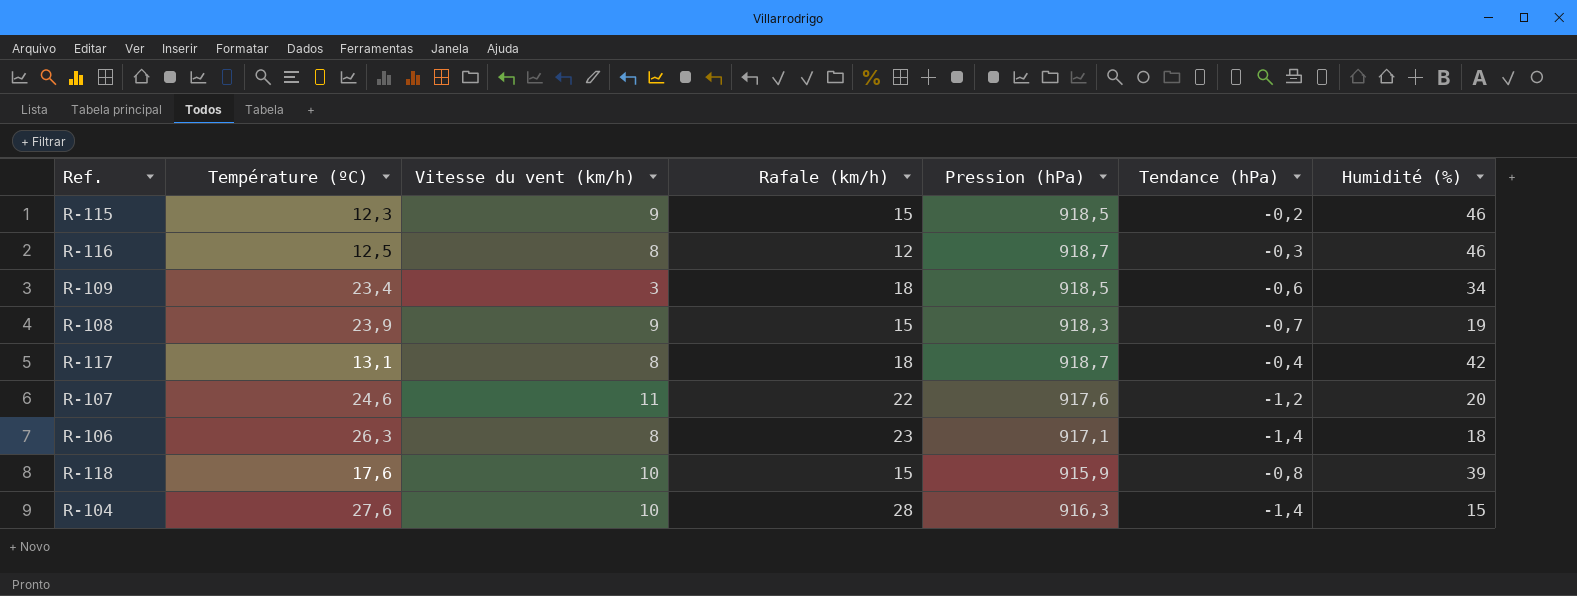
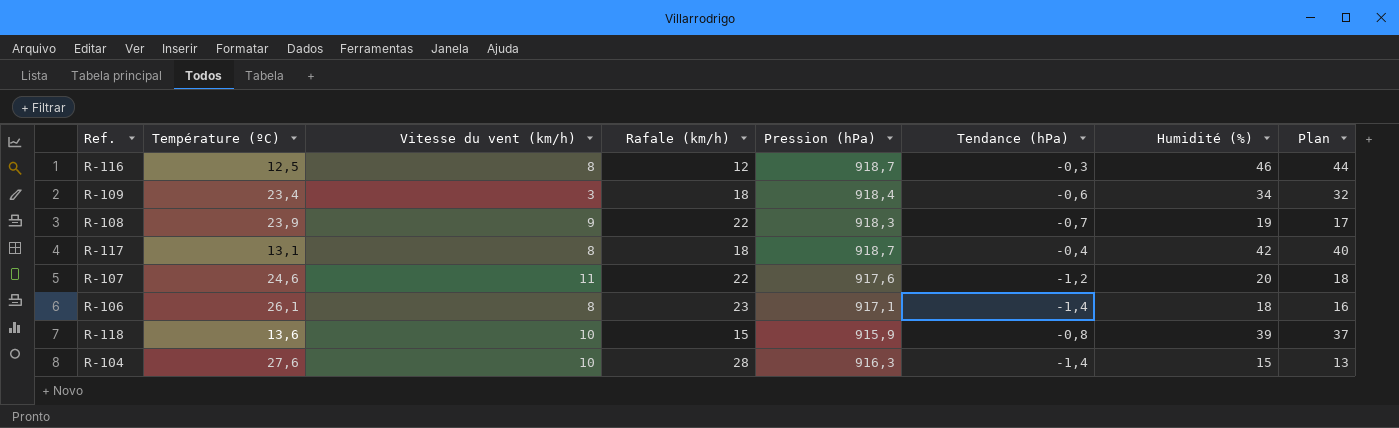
column Plan | formula: none -> [Humidité (%)] - 2
row R-115: 12,3 | 9 | 15 | 918,5 | -0,2 | 46 -> none
R-109 | Pression (hPa): 918,5 -> 918,4
R-108 | Rafale (km/h): 15 -> 22
R-106 | Température (ºC): 26,3 -> 26,1
R-118 | Température (ºC): 17,6 -> 13,6

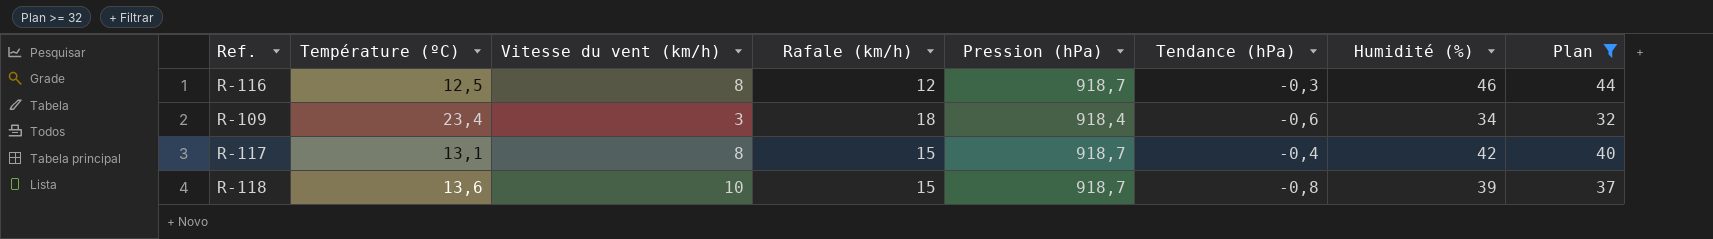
filter: none -> Plan >= 32
R-117 | Rafale (km/h): 18 -> 15
R-118 | Pression (hPa): 915,9 -> 918,7

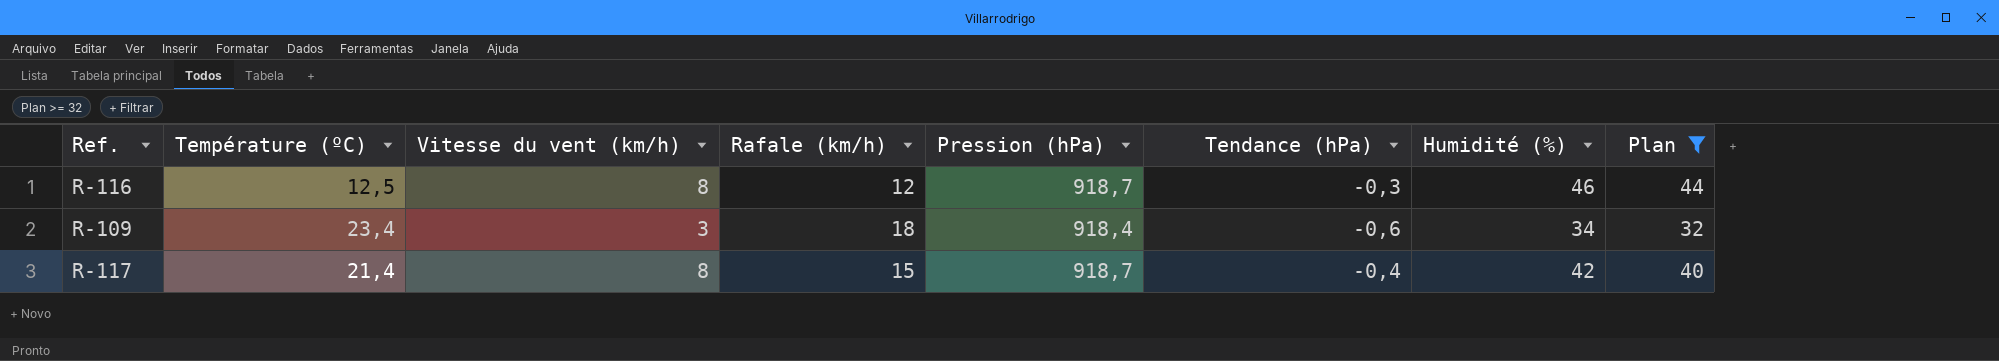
row R-118: 13,6 | 10 | 15 | 918,7 | -0,8 | 39 | 37 -> none
R-117 | Température (ºC): 13,1 -> 21,4

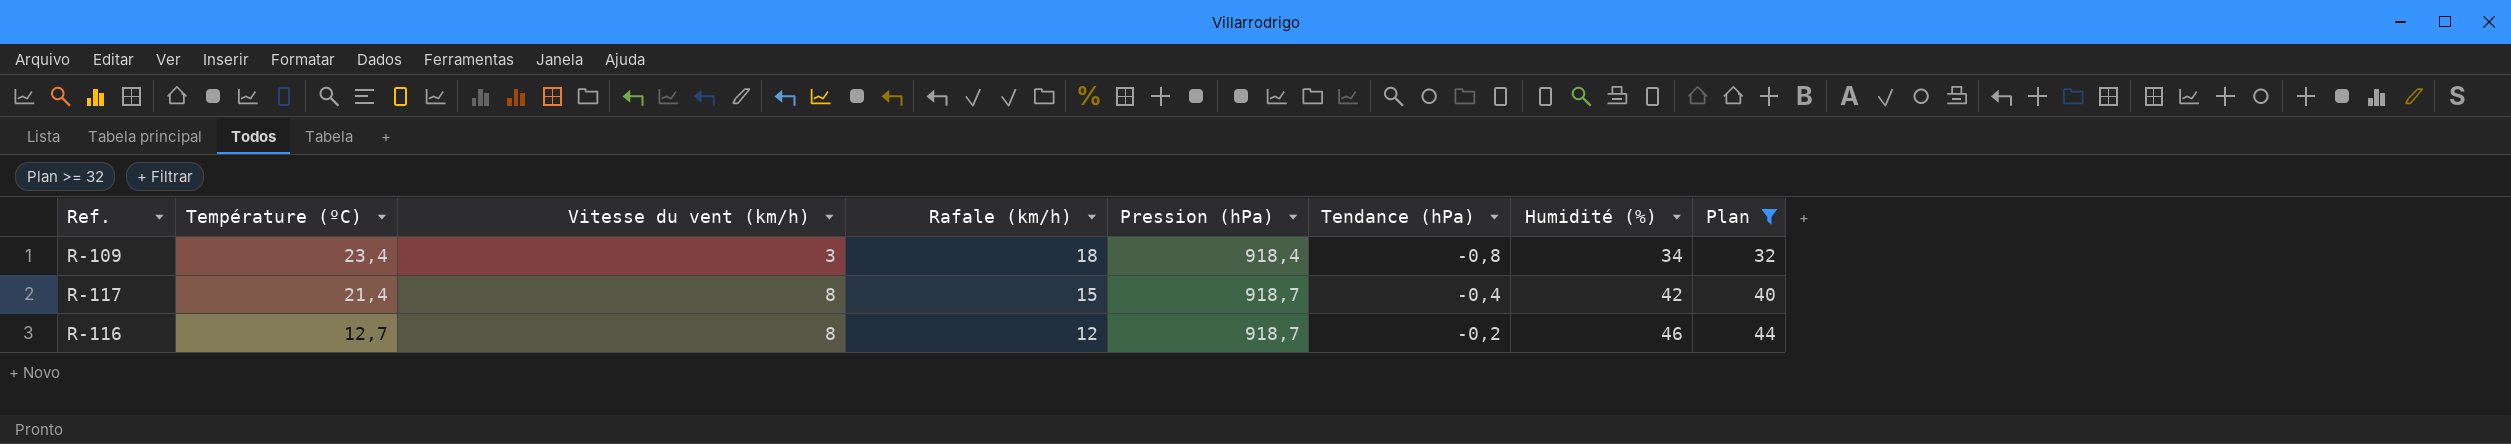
row order: none -> Température (ºC) descending
R-109 | Tendance (hPa): -0,6 -> -0,8
R-116 | Température (ºC): 12,5 -> 12,7
R-116 | Tendance (hPa): -0,3 -> -0,2

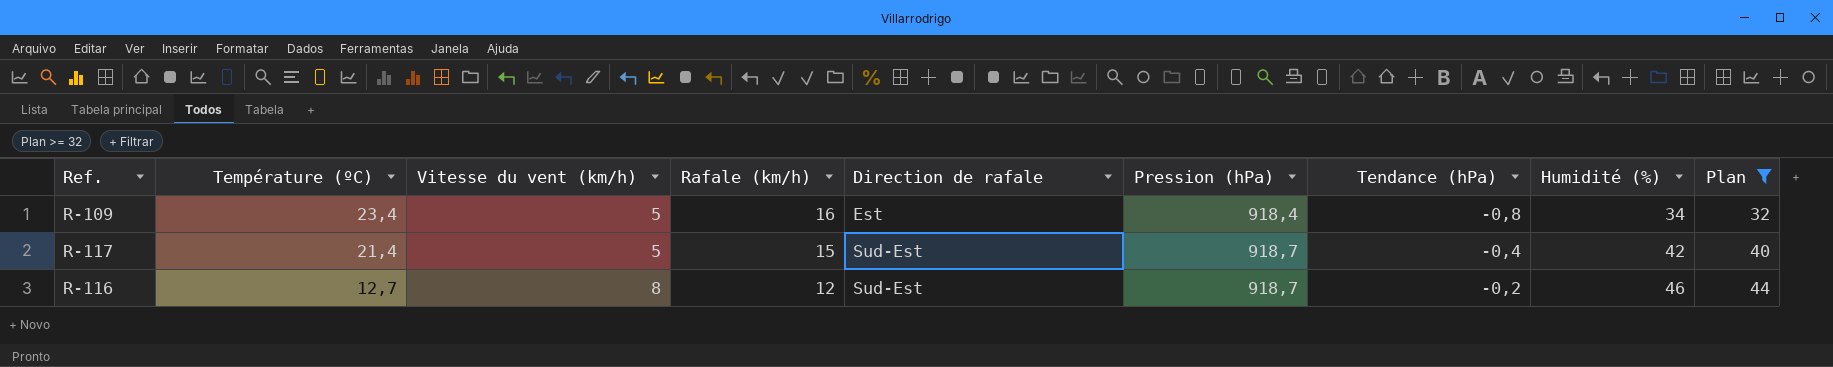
column Direction de rafale | position: none -> 5
R-109 | Vitesse du vent (km/h): 3 -> 5
R-109 | Rafale (km/h): 18 -> 16
R-117 | Vitesse du vent (km/h): 8 -> 5

